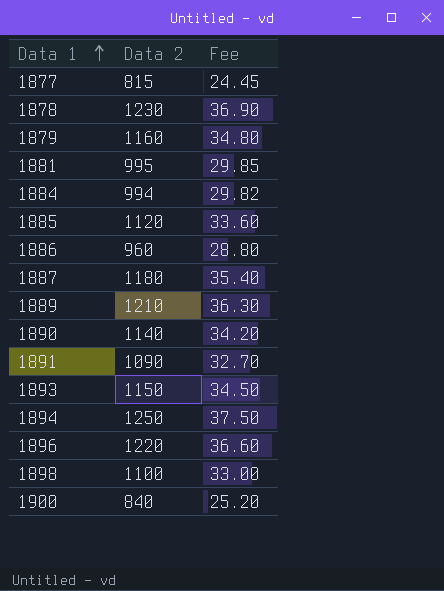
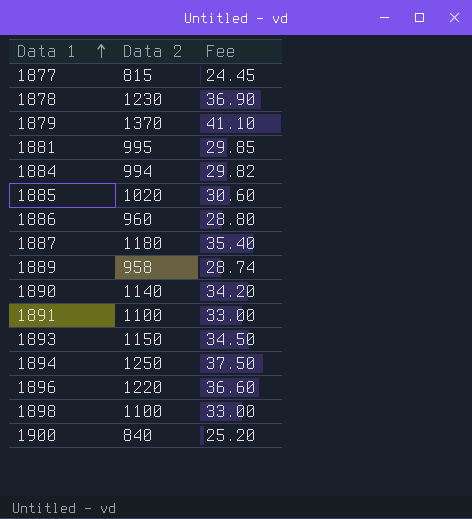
1879 | Data 2: 1160 -> 1370
1879 | Fee: 34.80 -> 41.10
1885 | Data 2: 1120 -> 1020
1885 | Fee: 33.60 -> 30.60
1889 | Data 2: 1210 -> 958
1889 | Fee: 36.30 -> 28.74
1891 | Data 2: 1090 -> 1100
1891 | Fee: 32.70 -> 33.00

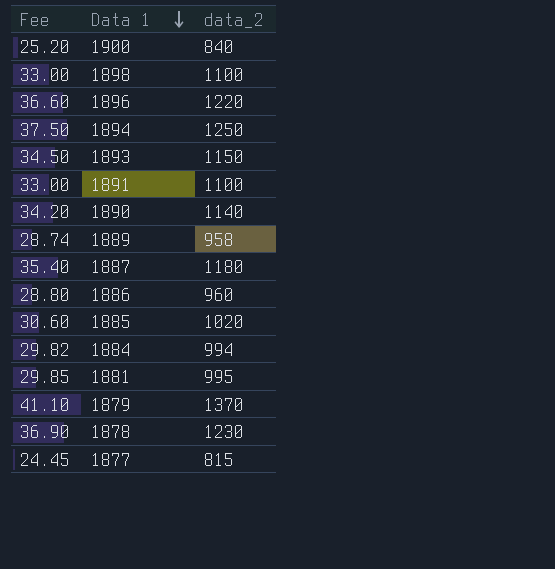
row order: Data 1 ascending -> Data 1 descending
column Fee | position: 3 -> 1
column name: Data 2 -> data_2

